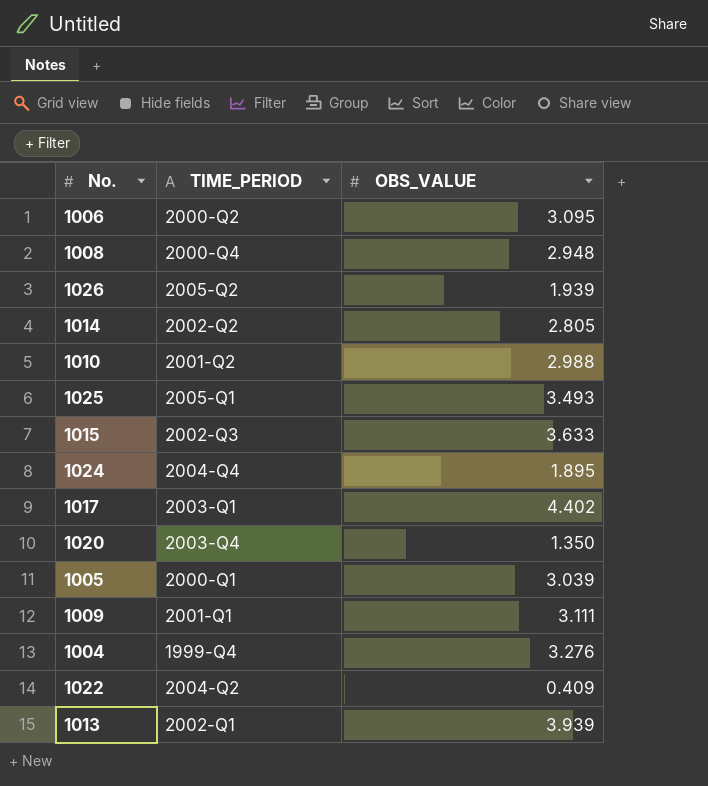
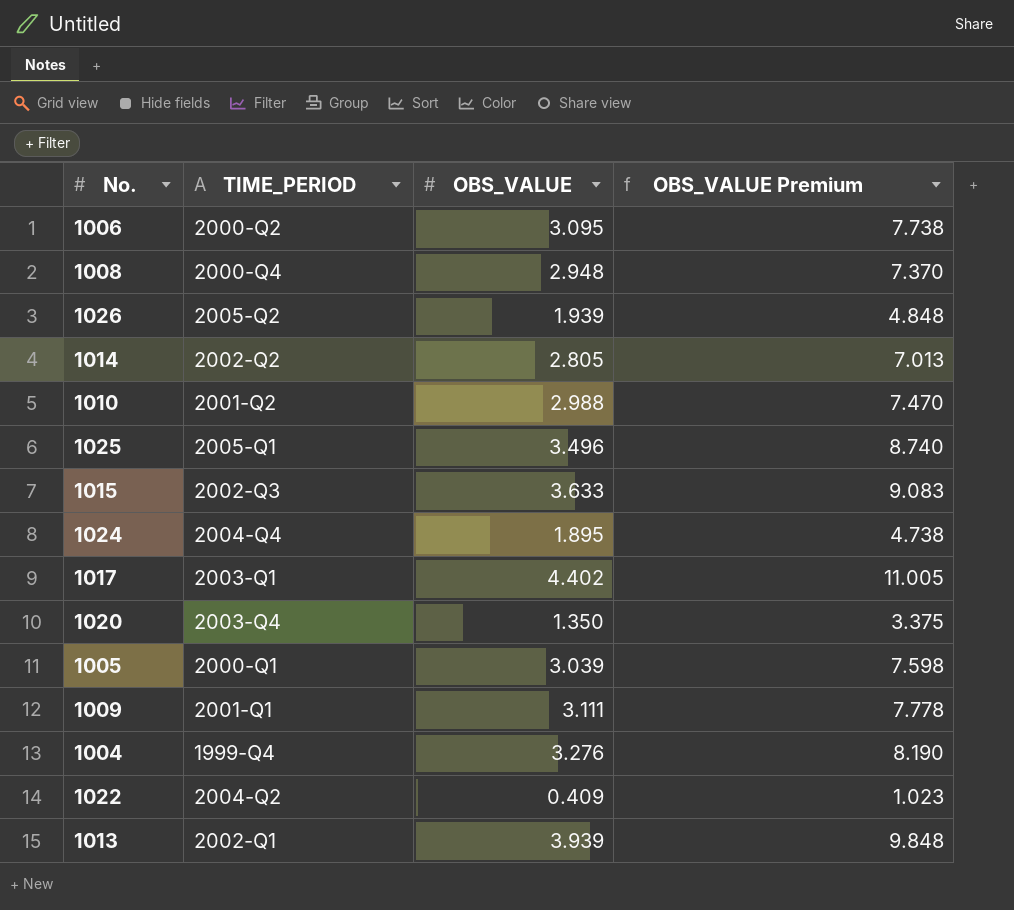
column OBS_VALUE Premium | formula: none -> [OBS_VALUE] * 2.5
1025 | OBS_VALUE: 3.493 -> 3.496

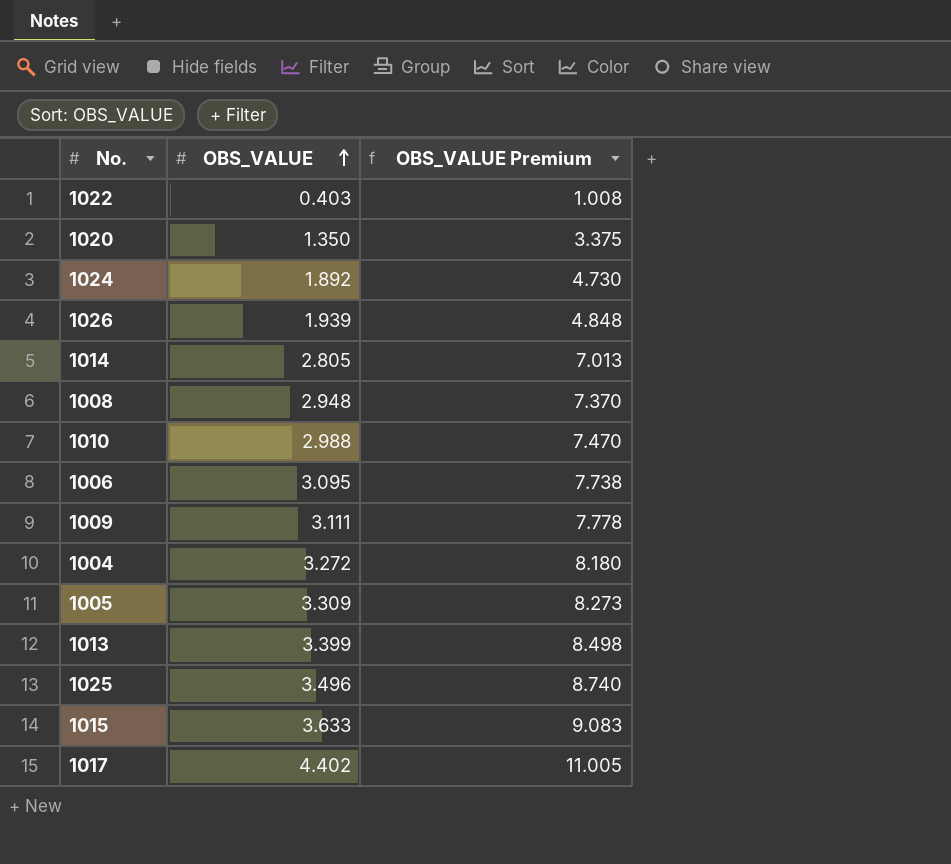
row order: none -> OBS_VALUE ascending
column TIME_PERIOD | position: 2 -> none
1022 | OBS_VALUE: 0.409 -> 0.403
1022 | OBS_VALUE Premium: 1.023 -> 1.008
1024 | OBS_VALUE: 1.895 -> 1.892
1024 | OBS_VALUE Premium: 4.738 -> 4.730
1004 | OBS_VALUE: 3.276 -> 3.272
1004 | OBS_VALUE Premium: 8.190 -> 8.180
1005 | OBS_VALUE: 3.039 -> 3.309
1005 | OBS_VALUE Premium: 7.598 -> 8.273
1013 | OBS_VALUE: 3.939 -> 3.399
1013 | OBS_VALUE Premium: 9.848 -> 8.498

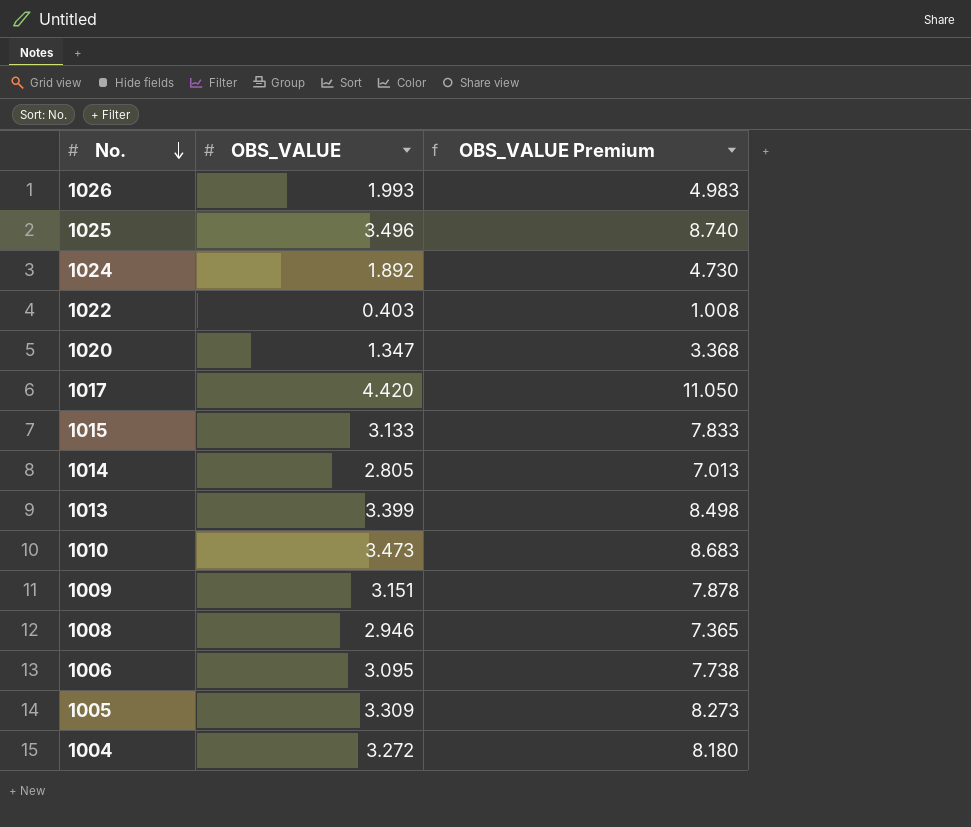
row order: OBS_VALUE ascending -> No. descending
1026 | OBS_VALUE: 1.939 -> 1.993
1026 | OBS_VALUE Premium: 4.848 -> 4.983
1020 | OBS_VALUE: 1.350 -> 1.347
1020 | OBS_VALUE Premium: 3.375 -> 3.368
1017 | OBS_VALUE: 4.402 -> 4.420
1017 | OBS_VALUE Premium: 11.005 -> 11.050
1015 | OBS_VALUE: 3.633 -> 3.133
1015 | OBS_VALUE Premium: 9.083 -> 7.833
1010 | OBS_VALUE: 2.988 -> 3.473
1010 | OBS_VALUE Premium: 7.470 -> 8.683
1009 | OBS_VALUE: 3.111 -> 3.151
1009 | OBS_VALUE Premium: 7.778 -> 7.878
1008 | OBS_VALUE: 2.948 -> 2.946
1008 | OBS_VALUE Premium: 7.370 -> 7.365

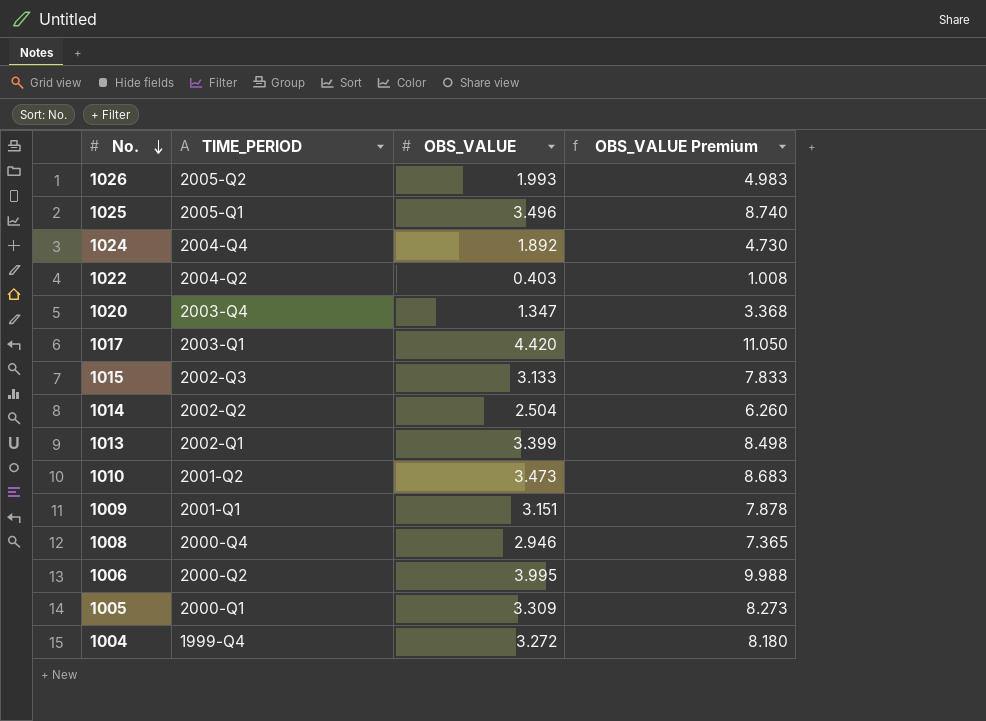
column TIME_PERIOD | position: none -> 2
1014 | OBS_VALUE: 2.805 -> 2.504
1014 | OBS_VALUE Premium: 7.013 -> 6.260
1006 | OBS_VALUE: 3.095 -> 3.995
1006 | OBS_VALUE Premium: 7.738 -> 9.988

